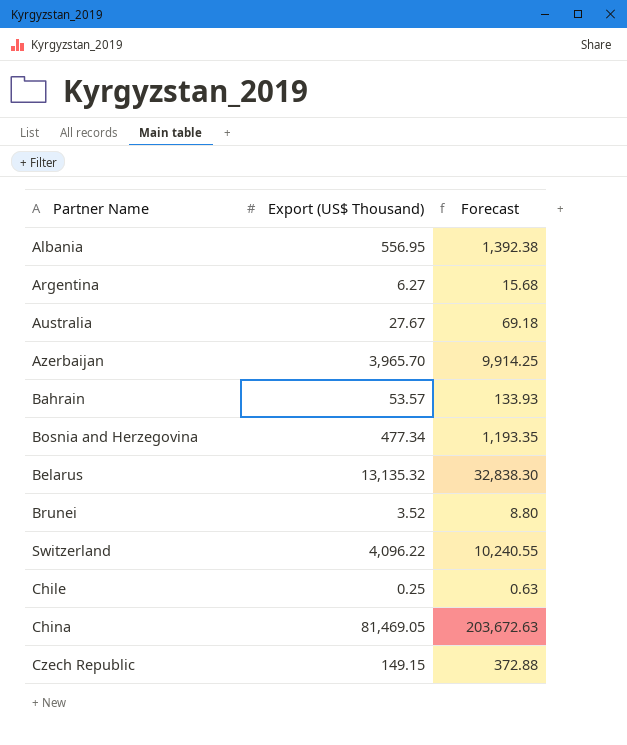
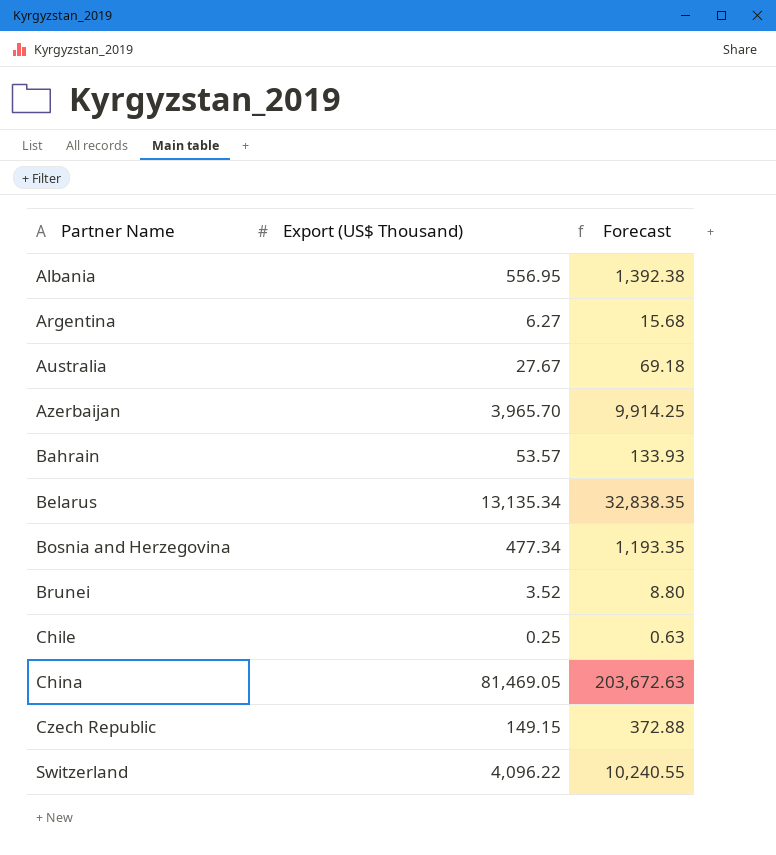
row order: none -> Partner Name ascending
Belarus | Export (US$ Thousand): 13,135.32 -> 13,135.34
Belarus | Forecast: 32,838.30 -> 32,838.35

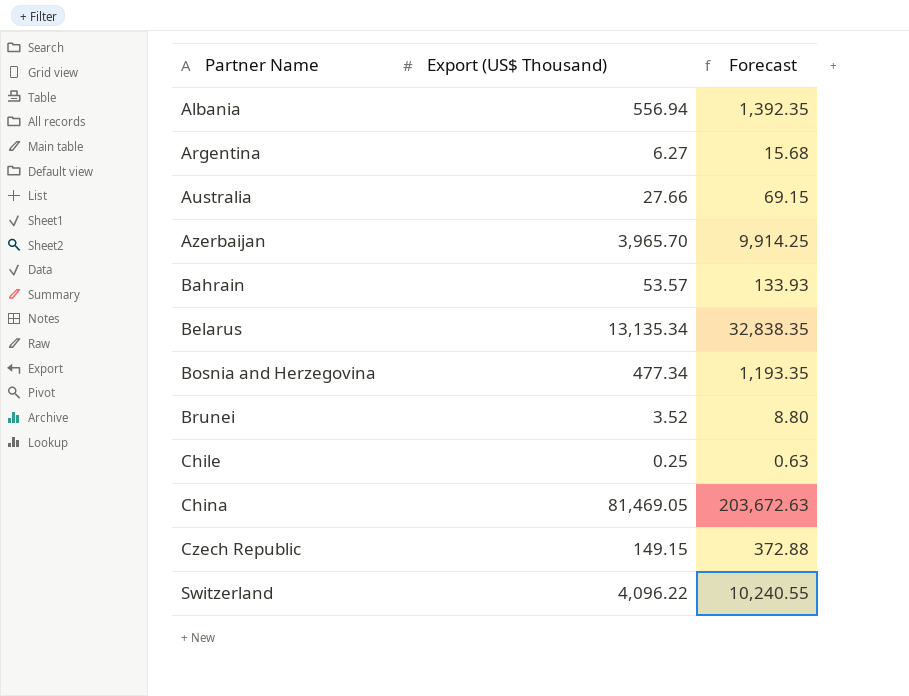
Albania | Export (US$ Thousand): 556.95 -> 556.94
Albania | Forecast: 1,392.38 -> 1,392.35
Australia | Export (US$ Thousand): 27.67 -> 27.66
Australia | Forecast: 69.18 -> 69.15

